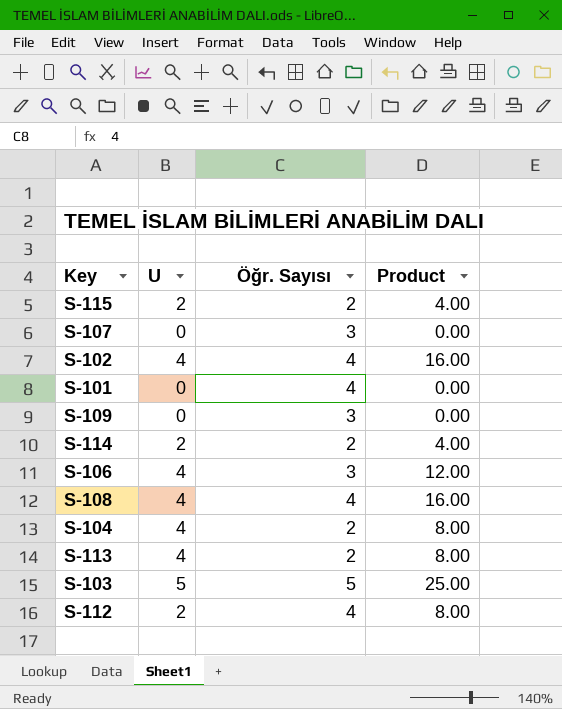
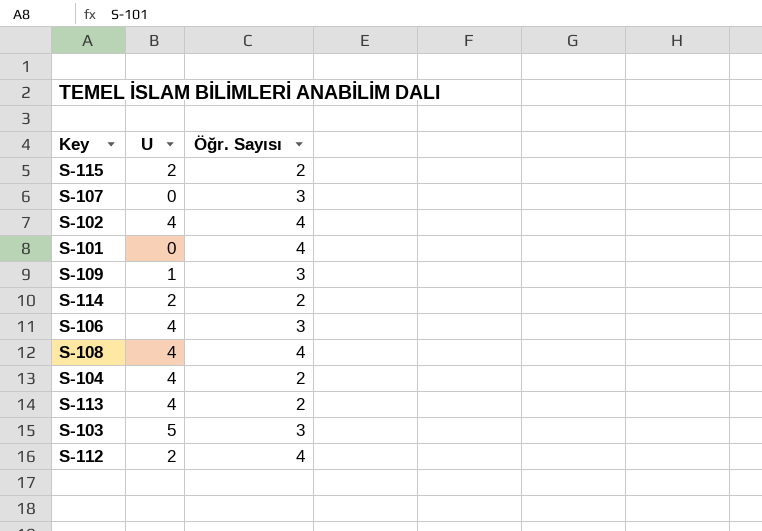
column Product | formula: [U] * [Öğr. Sayısı] -> none
S-109 | U: 0 -> 1
S-103 | Öğr. Sayısı: 5 -> 3

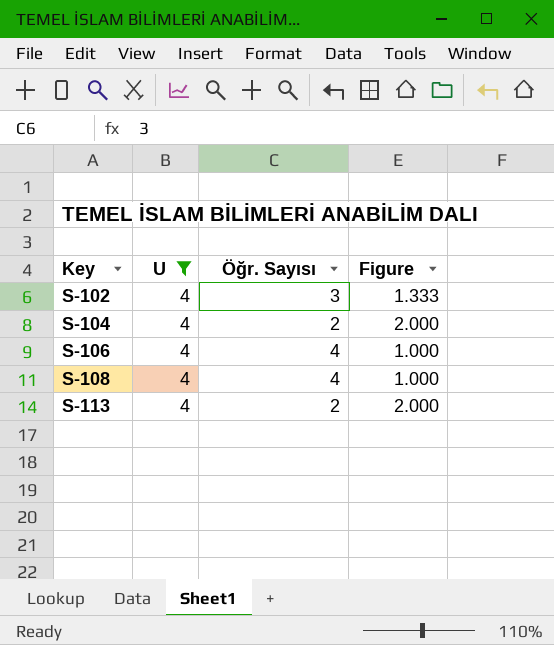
filter: none -> U = 4
row order: none -> Key ascending
column Figure | formula: none -> [U] / [Öğr. Sayısı]
S-102 | Öğr. Sayısı: 4 -> 3
S-106 | Öğr. Sayısı: 3 -> 4

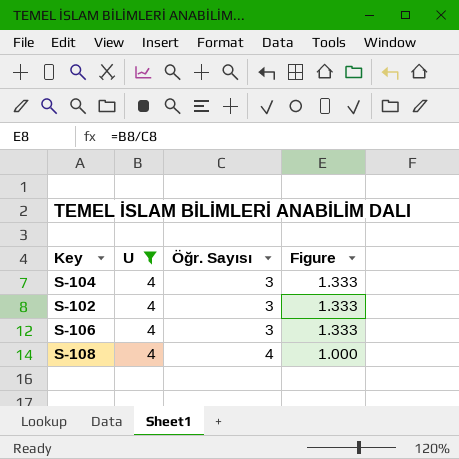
row order: Key ascending -> Öğr. Sayısı ascending
row S-113: 4 | 2 | 2.000 -> none
S-104 | Öğr. Sayısı: 2 -> 3
S-104 | Figure: 2.000 -> 1.333
S-106 | Öğr. Sayısı: 4 -> 3
S-106 | Figure: 1.000 -> 1.333

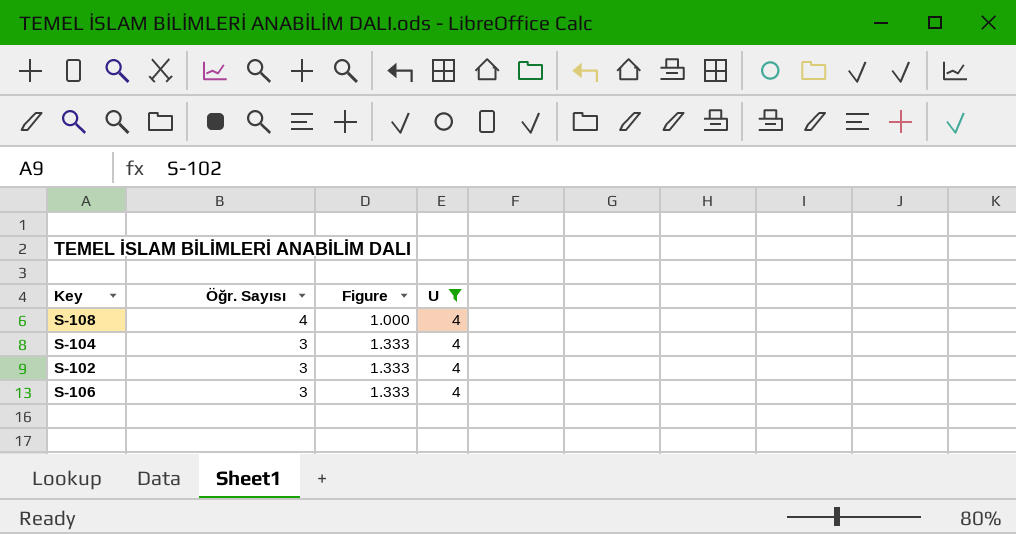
row order: Öğr. Sayısı ascending -> Öğr. Sayısı descending
column U | position: 2 -> 4

